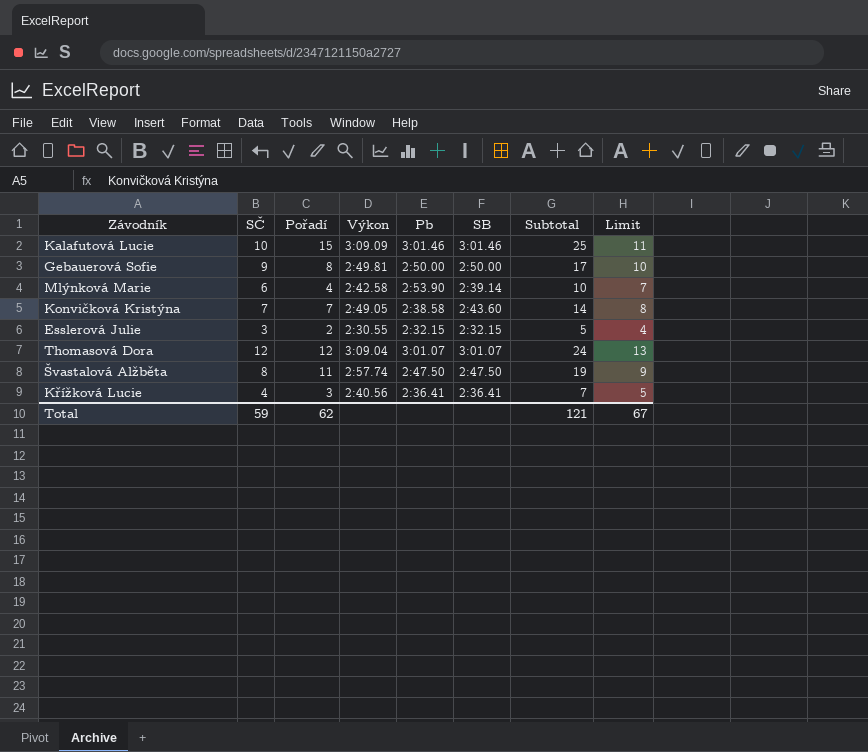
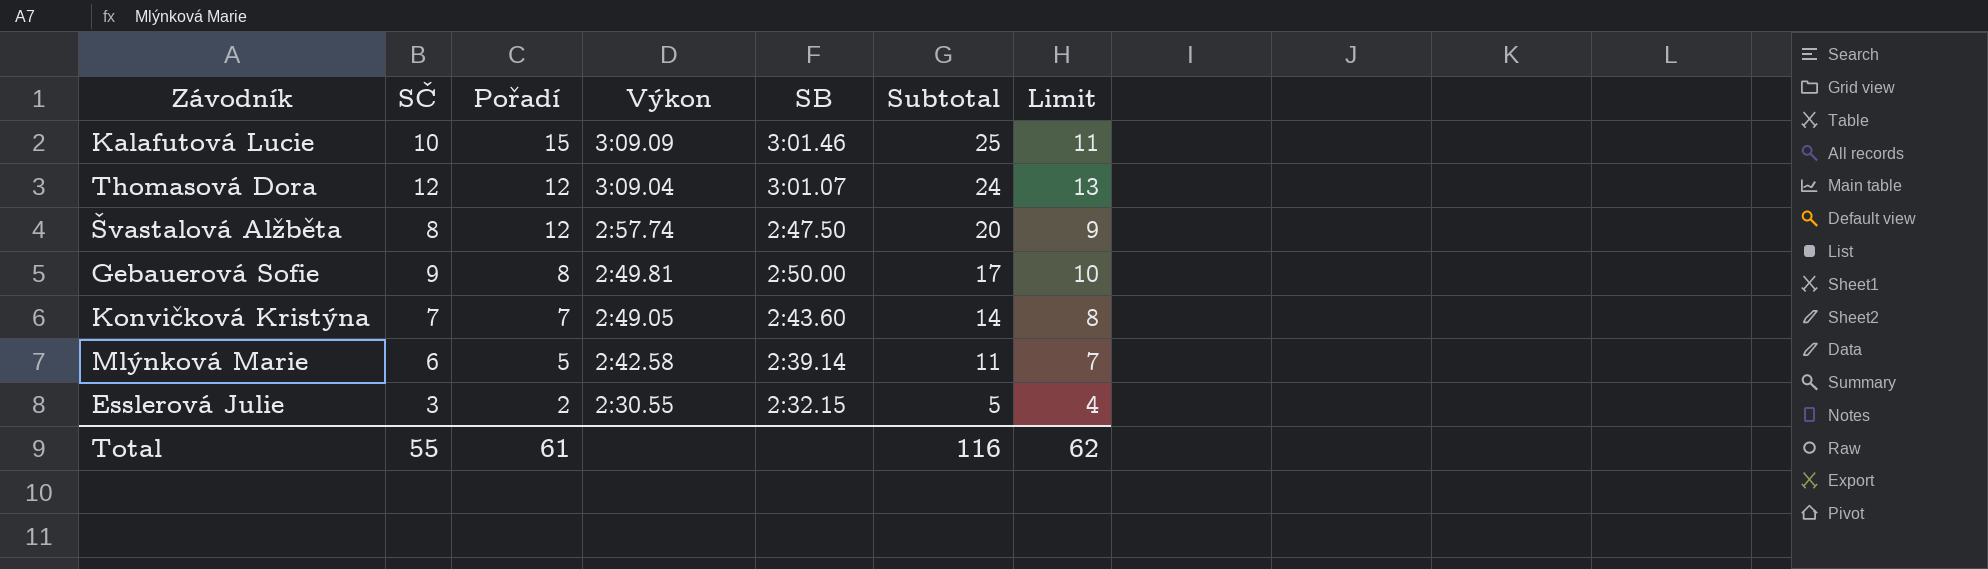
row order: none -> Pořadí descending
column Pb | position: 5 -> none
row Křížková Lucie: 4 | 3 | 2:40.56 | 2:36.41 | 2:36.41 | 7 | 5 -> none
Švastalová Alžběta | Pořadí: 11 -> 12
Švastalová Alžběta | Subtotal: 19 -> 20
Mlýnková Marie | Pořadí: 4 -> 5
Mlýnková Marie | Subtotal: 10 -> 11
Total | SČ: 59 -> 55
Total | Pořadí: 62 -> 61
Total | Subtotal: 121 -> 116
Total | Limit: 67 -> 62

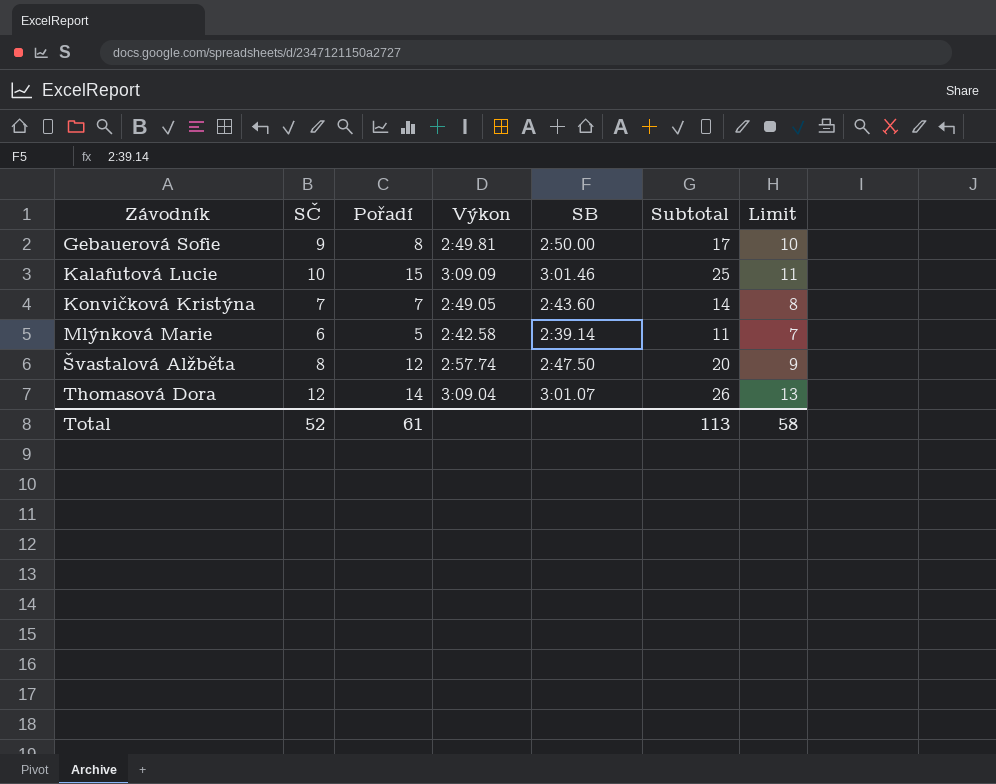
row order: Pořadí descending -> Závodník ascending
row Esslerová Julie: 3 | 2 | 2:30.55 | 2:32.15 | 5 | 4 -> none
Thomasová Dora | Pořadí: 12 -> 14
Thomasová Dora | Subtotal: 24 -> 26
Total | SČ: 55 -> 52
Total | Subtotal: 116 -> 113
Total | Limit: 62 -> 58

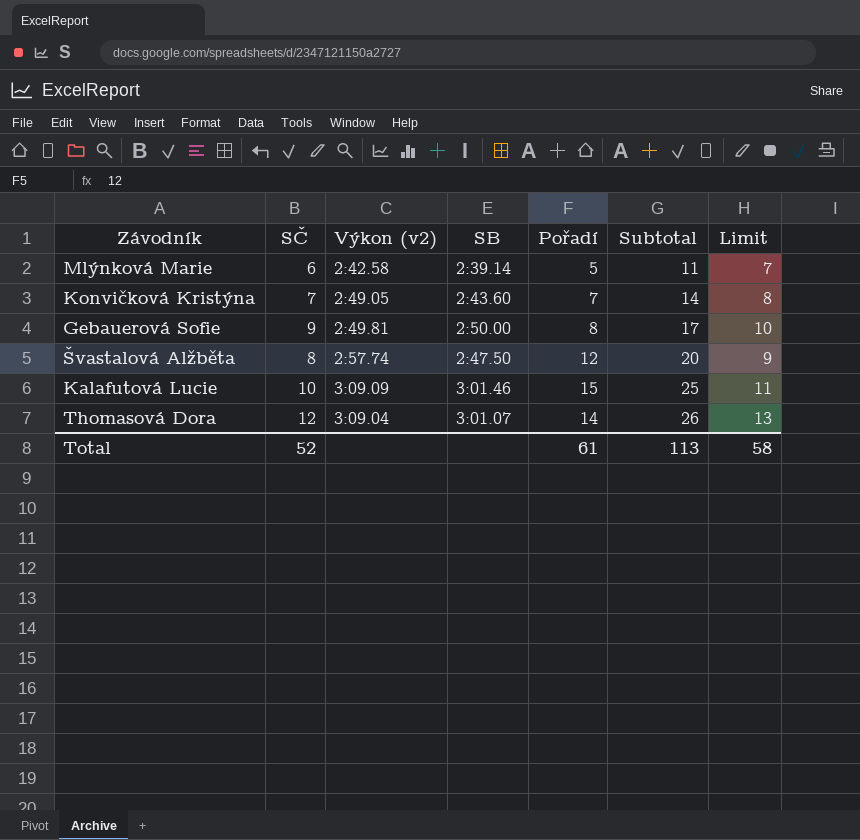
row order: Závodník ascending -> Subtotal ascending
column name: Výkon -> Výkon (v2)
column Pořadí | position: 3 -> 5

